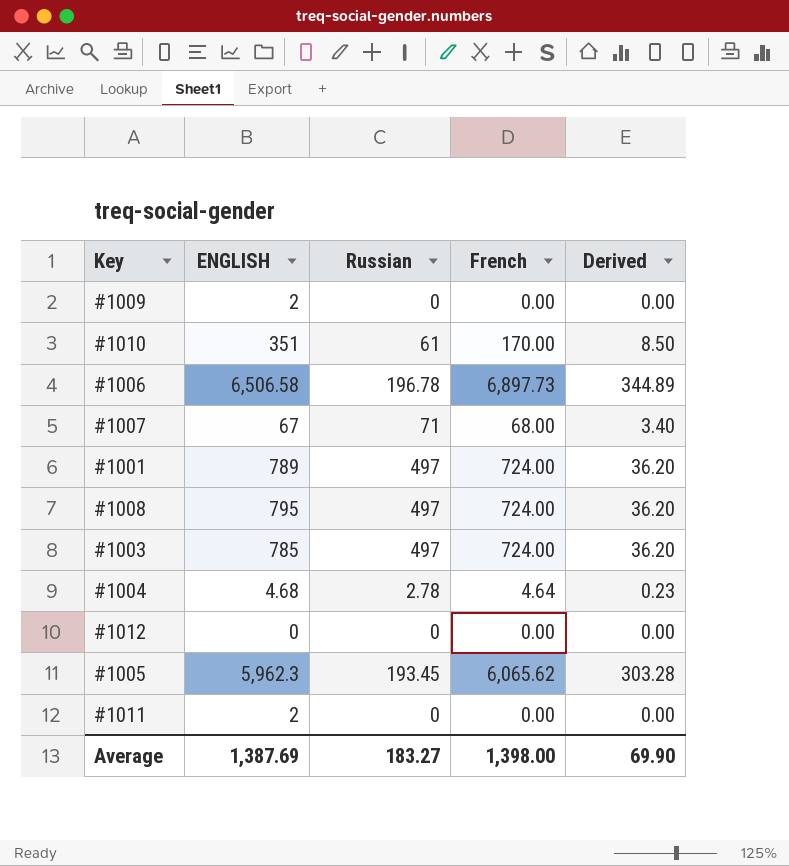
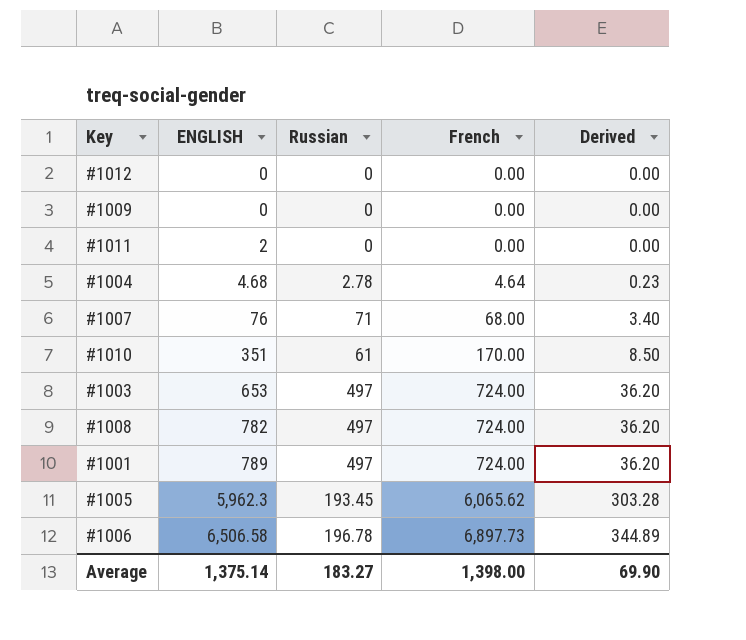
row order: none -> ENGLISH ascending
#1009 | ENGLISH: 2 -> 0
#1007 | ENGLISH: 67 -> 76
#1003 | ENGLISH: 785 -> 653
#1008 | ENGLISH: 795 -> 782
Average | ENGLISH: 1,387.69 -> 1,375.14

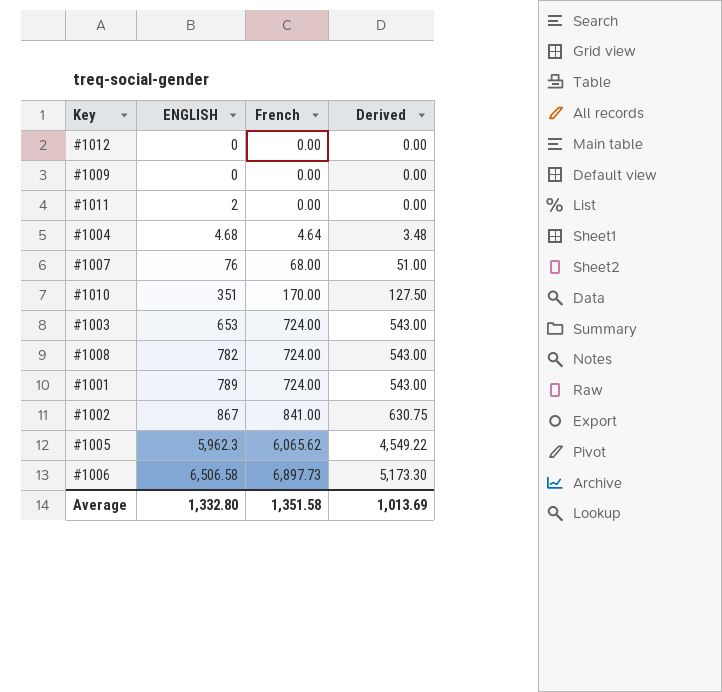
column Russian | position: 3 -> none
column Derived | formula: [French] * 0.05 -> [French] * 0.75
row #1002: none -> 867 | 841.00 | 630.75
Average | ENGLISH: 1,375.14 -> 1,332.80
Average | French: 1,398.00 -> 1,351.58
Average | Derived: 69.90 -> 1,013.69

